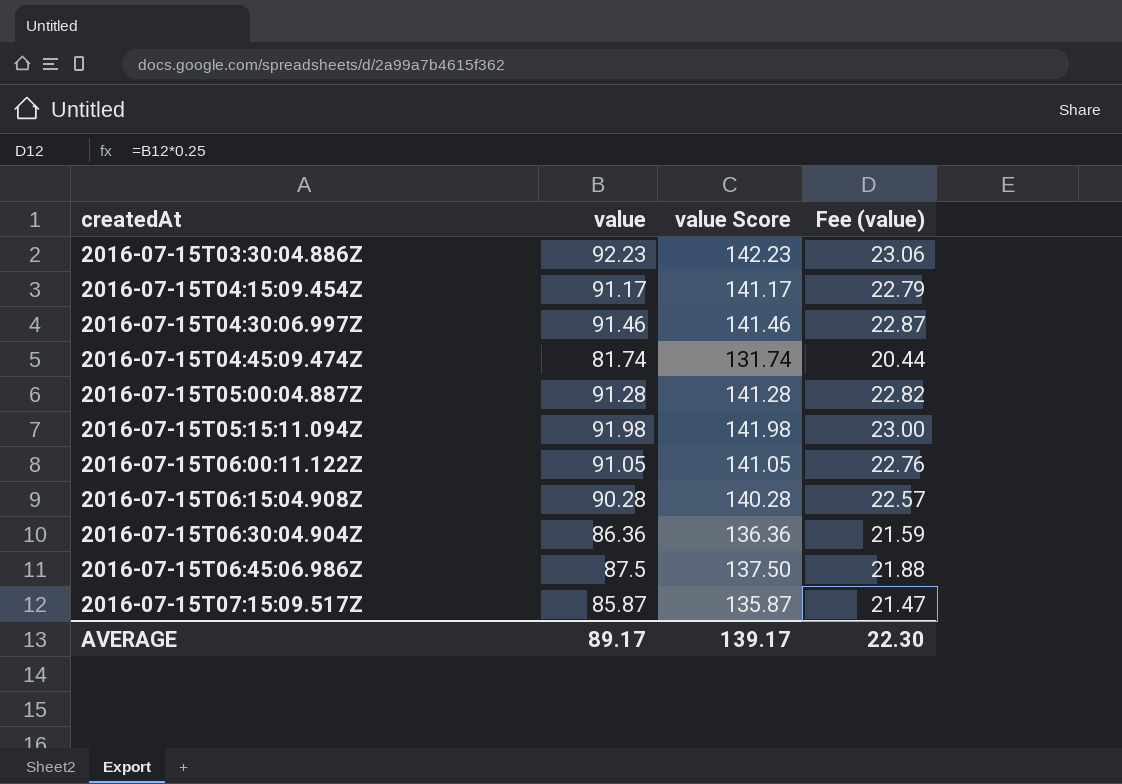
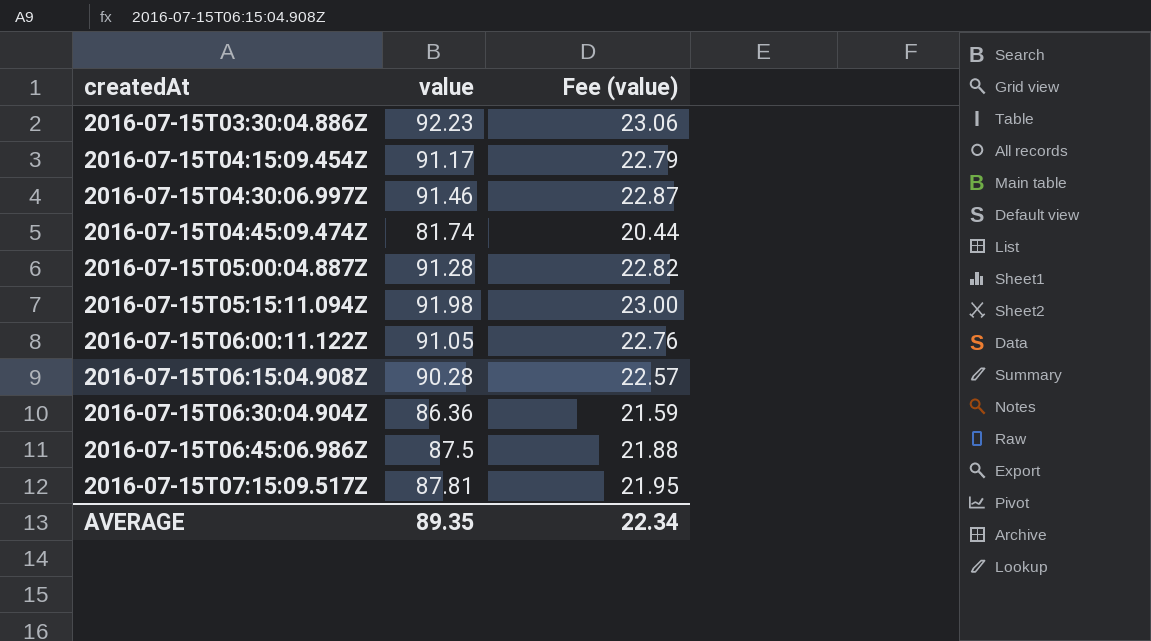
column value Score | formula: [value] + 50 -> none
2016-07-15T07:15:09.517Z | value: 85.87 -> 87.81
2016-07-15T07:15:09.517Z | Fee (value): 21.47 -> 21.95
AVERAGE | value: 89.17 -> 89.35
AVERAGE | Fee (value): 22.30 -> 22.34

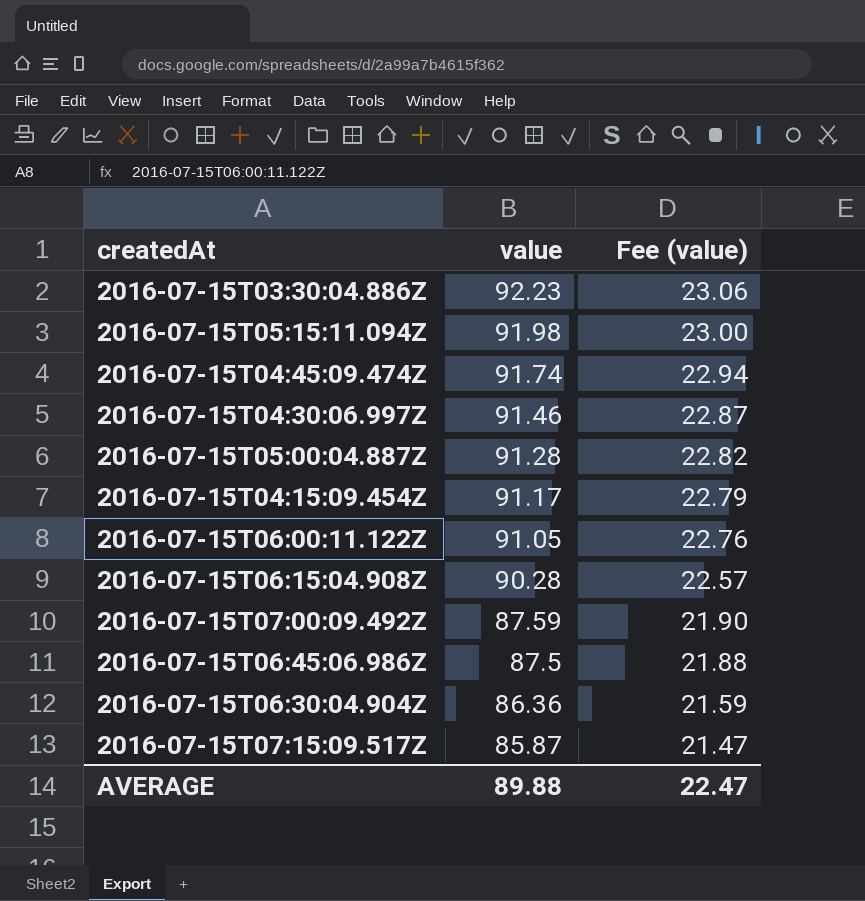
row order: createdAt ascending -> value descending
2016-07-15T04:45:09.474Z | value: 81.74 -> 91.74
2016-07-15T04:45:09.474Z | Fee (value): 20.44 -> 22.94
row 2016-07-15T07:00:09.492Z: none -> 87.59 | 21.90
2016-07-15T07:15:09.517Z | value: 87.81 -> 85.87
2016-07-15T07:15:09.517Z | Fee (value): 21.95 -> 21.47
AVERAGE | value: 89.35 -> 89.88
AVERAGE | Fee (value): 22.34 -> 22.47

